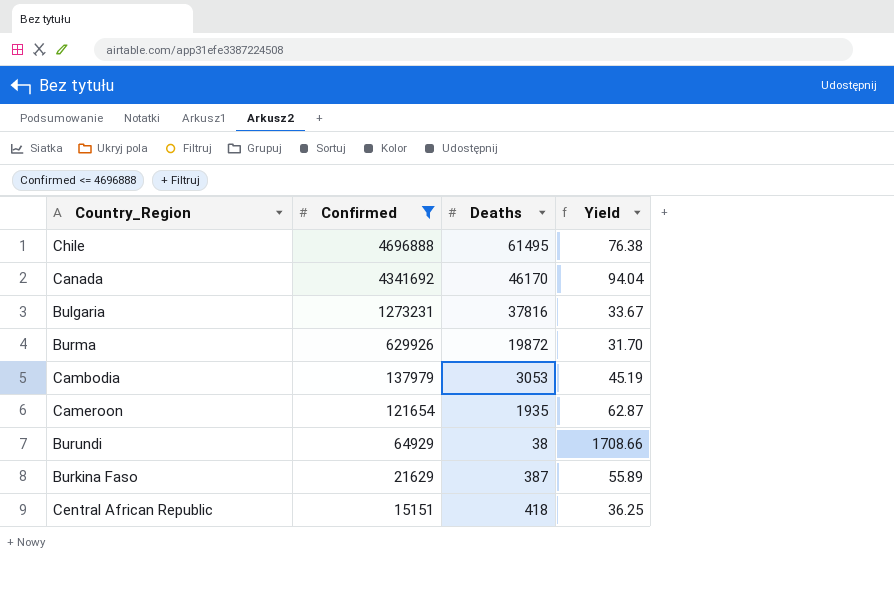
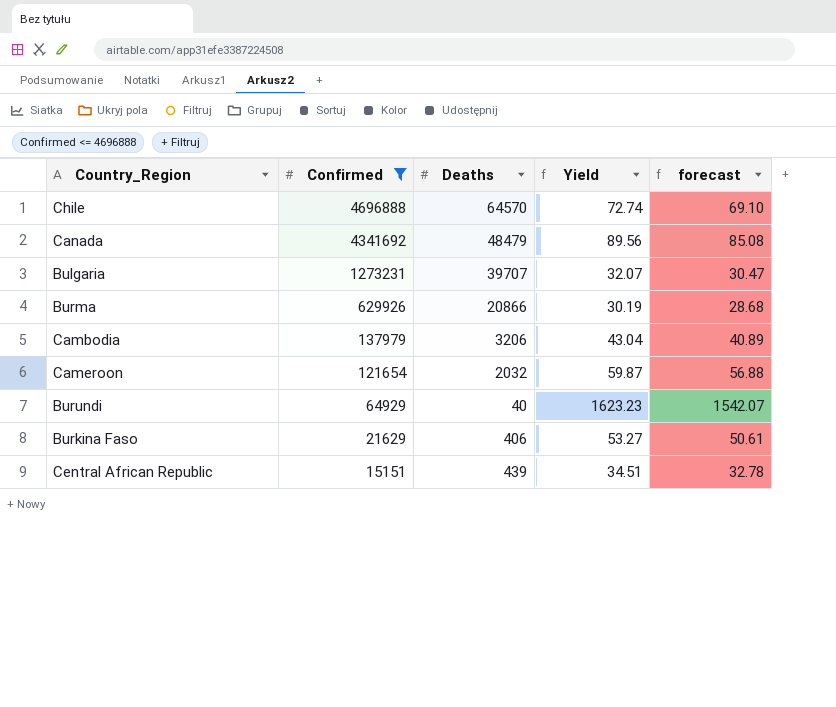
column forecast | formula: none -> [Yield] * 0.95
Chile | Deaths: 61495 -> 64570
Chile | Yield: 76.38 -> 72.74
Canada | Deaths: 46170 -> 48479
Canada | Yield: 94.04 -> 89.56
Bulgaria | Deaths: 37816 -> 39707
Bulgaria | Yield: 33.67 -> 32.07
Burma | Deaths: 19872 -> 20866
Burma | Yield: 31.70 -> 30.19
Cambodia | Deaths: 3053 -> 3206
Cambodia | Yield: 45.19 -> 43.04
Cameroon | Deaths: 1935 -> 2032
Cameroon | Yield: 62.87 -> 59.87
Burundi | Deaths: 38 -> 40
Burundi | Yield: 1708.66 -> 1623.23
Burkina Faso | Deaths: 387 -> 406
Burkina Faso | Yield: 55.89 -> 53.27
Central African Republic | Deaths: 418 -> 439
Central African Republic | Yield: 36.25 -> 34.51

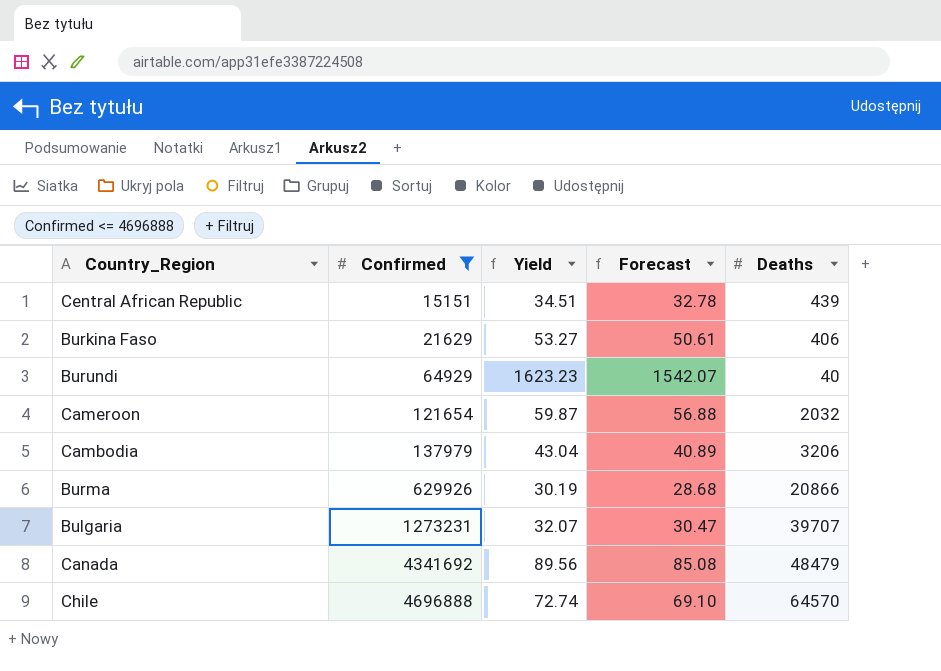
row order: Confirmed descending -> Confirmed ascending
column name: forecast -> Forecast
column Deaths | position: 3 -> 5

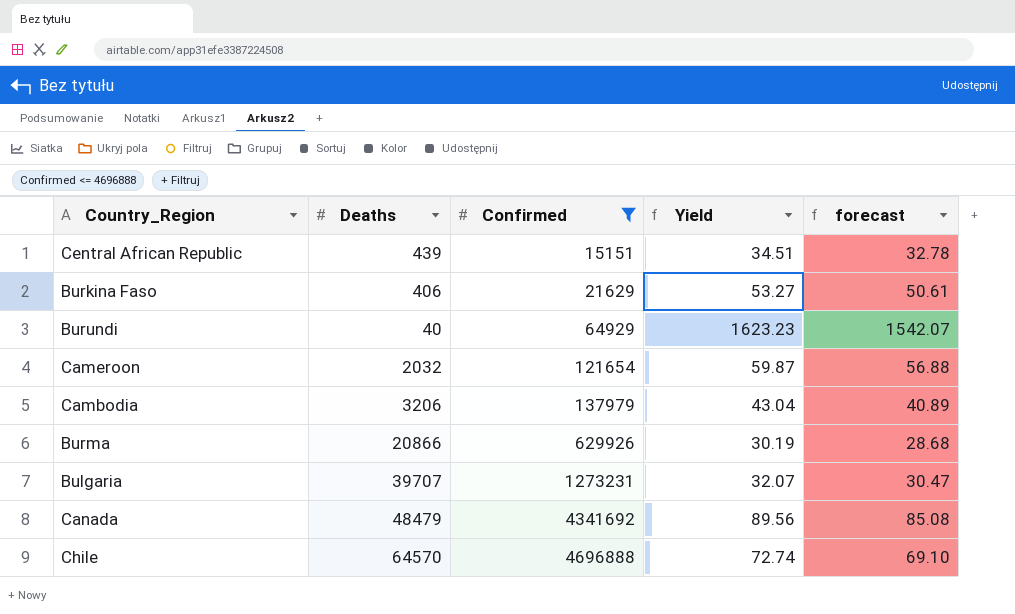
column Deaths | position: 5 -> 2
column name: Forecast -> forecast

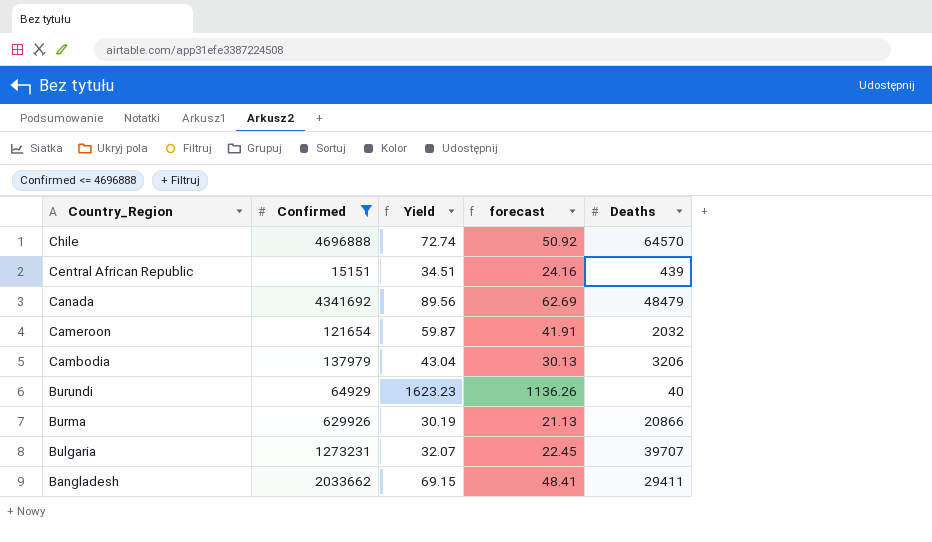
row order: Confirmed ascending -> Country_Region descending
column forecast | formula: [Yield] * 0.95 -> [Yield] * 0.7
column Deaths | position: 2 -> 5
row Burkina Faso: 406 | 21629 | 53.27 | 50.61 -> none
row Bangladesh: none -> 2033662 | 69.15 | 48.41 | 29411

